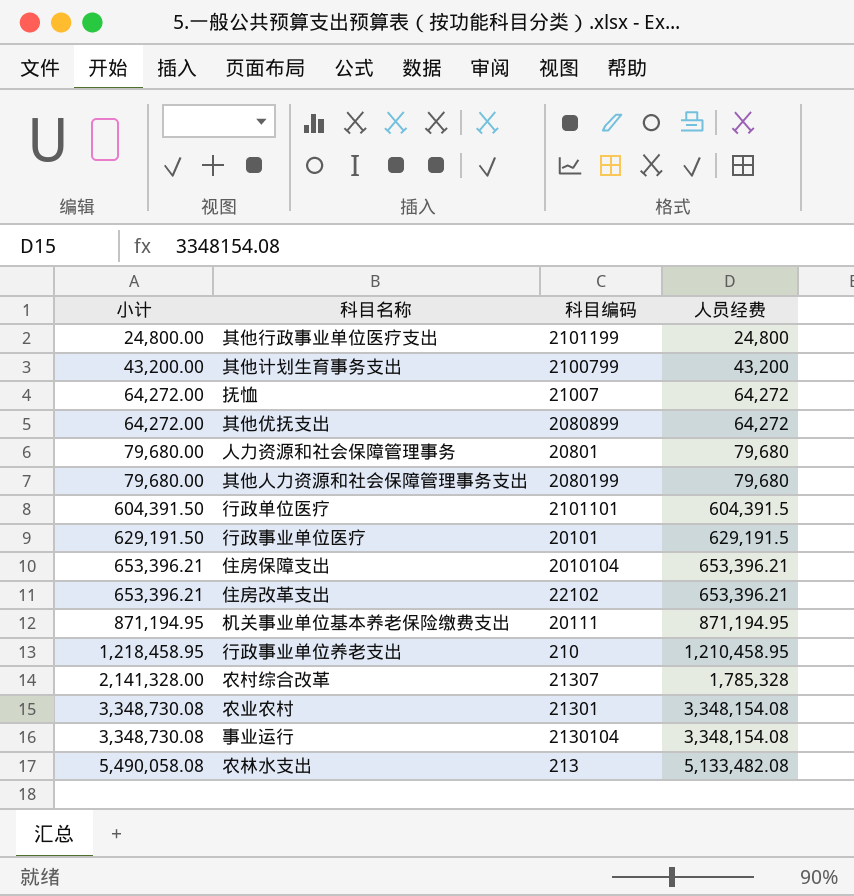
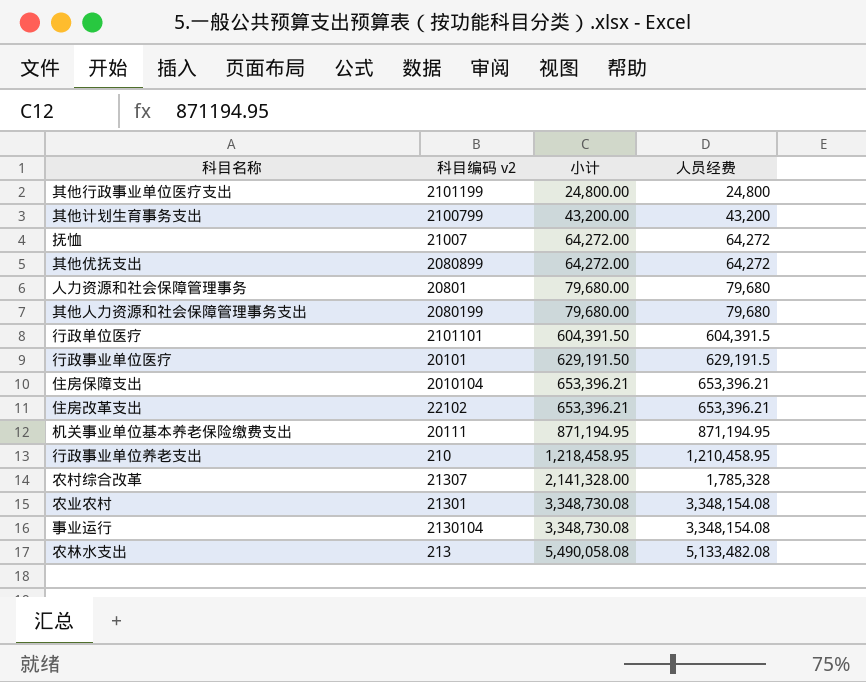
column name: 科目编码 -> 科目编码 v2
column 小计 | position: 1 -> 3

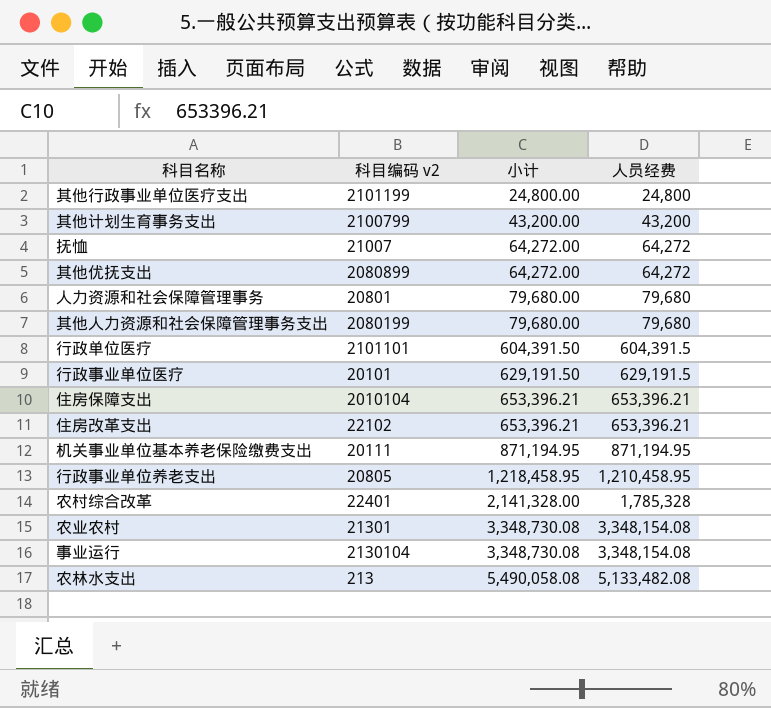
行政事业单位养老支出 | 科目编码 v2: 210 -> 20805
农村综合改革 | 科目编码 v2: 21307 -> 22401

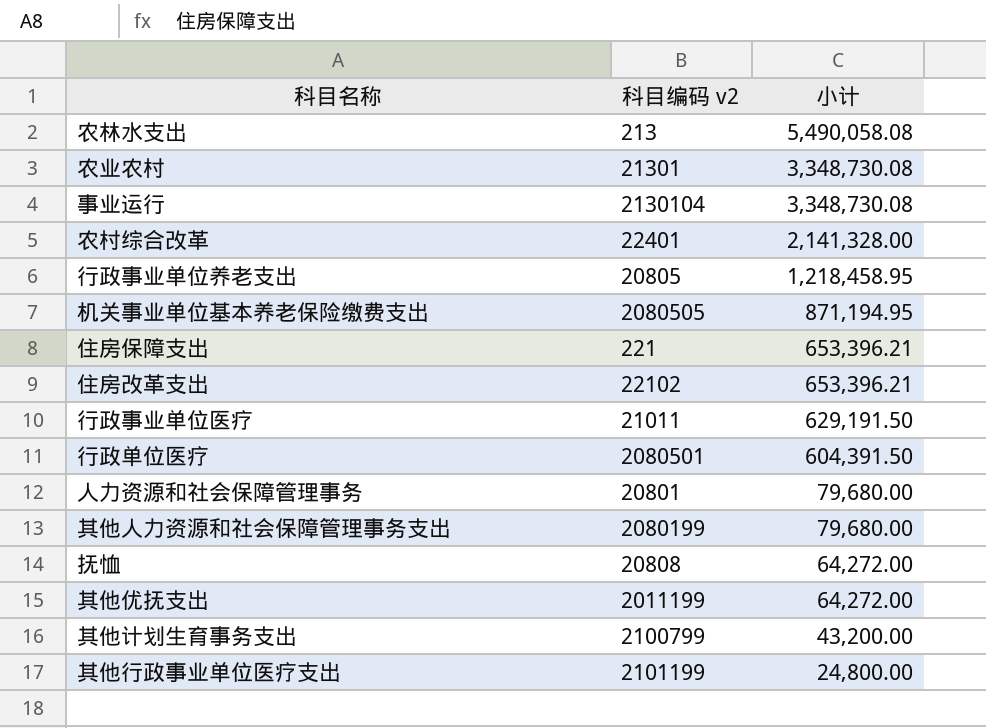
row order: 小计 ascending -> 小计 descending
column 人员经费 | position: 4 -> none
机关事业单位基本养老保险缴费支出 | 科目编码 v2: 20111 -> 2080505
住房保障支出 | 科目编码 v2: 2010104 -> 221
行政事业单位医疗 | 科目编码 v2: 20101 -> 21011
行政单位医疗 | 科目编码 v2: 2101101 -> 2080501
抚恤 | 科目编码 v2: 21007 -> 20808
其他优抚支出 | 科目编码 v2: 2080899 -> 2011199

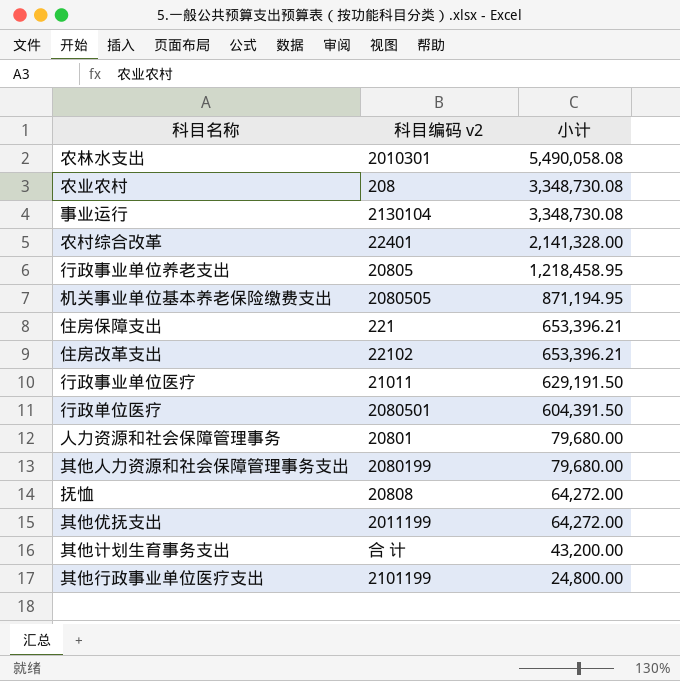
农林水支出 | 科目编码 v2: 213 -> 2010301
农业农村 | 科目编码 v2: 21301 -> 208
其他计划生育事务支出 | 科目编码 v2: 2100799 -> 合 计

